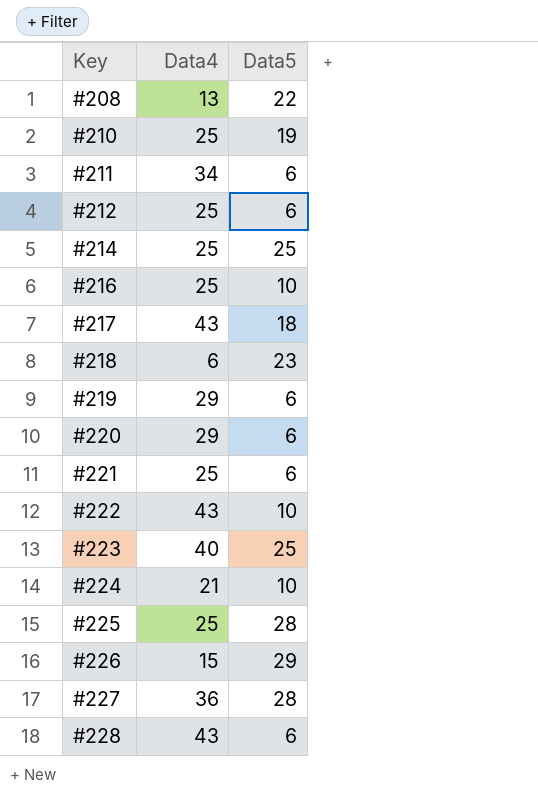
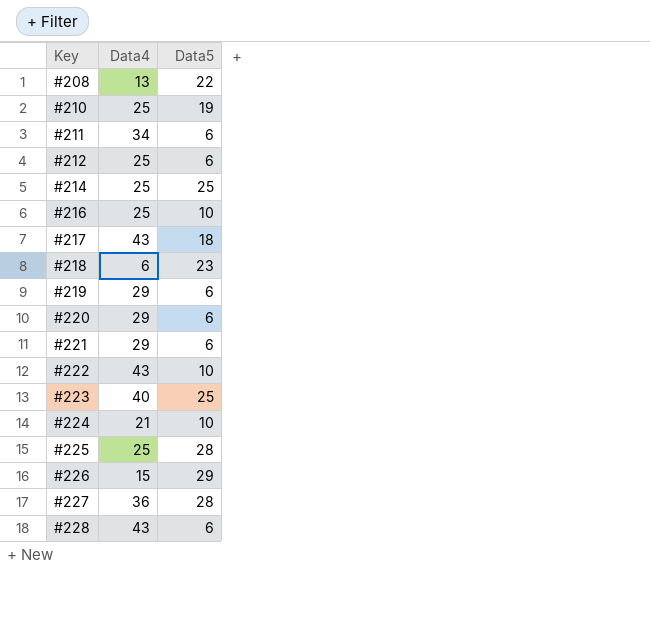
#221 | Data4: 25 -> 29

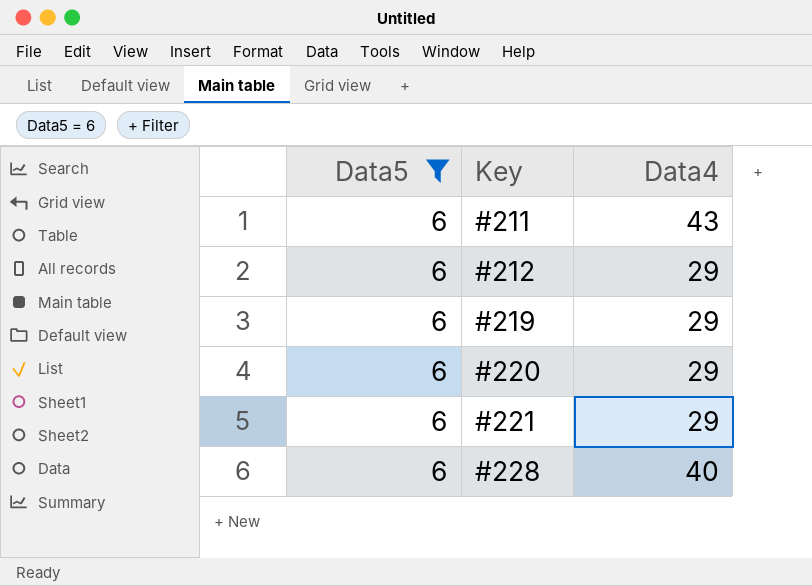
filter: none -> Data5 = 6
column Data5 | position: 3 -> 1
#211 | Data4: 34 -> 43
#212 | Data4: 25 -> 29
#228 | Data4: 43 -> 40

